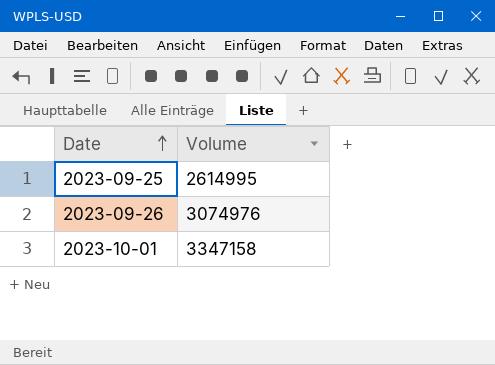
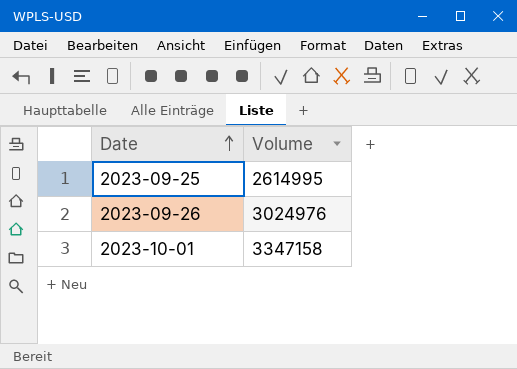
2023-09-26 | Volume: 3074976 -> 3024976

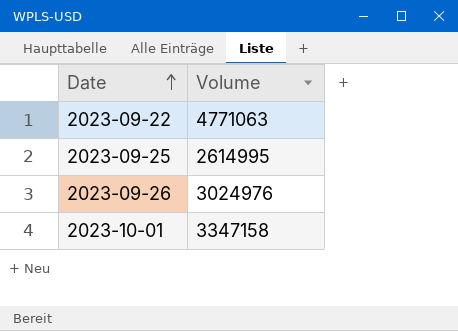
row 2023-09-22: none -> 4771063

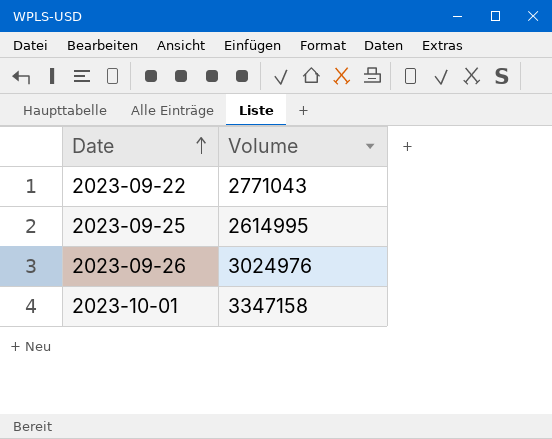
2023-09-22 | Volume: 4771063 -> 2771043

